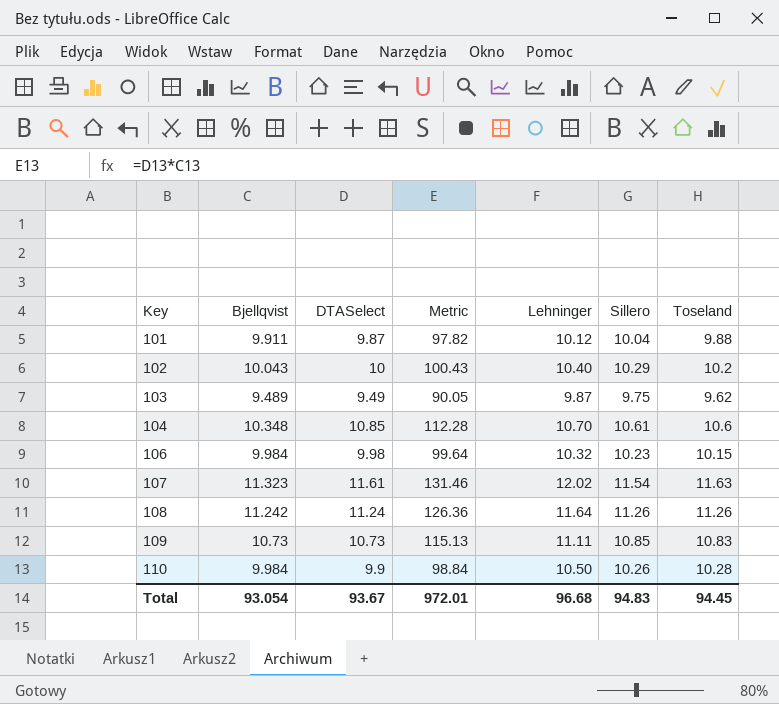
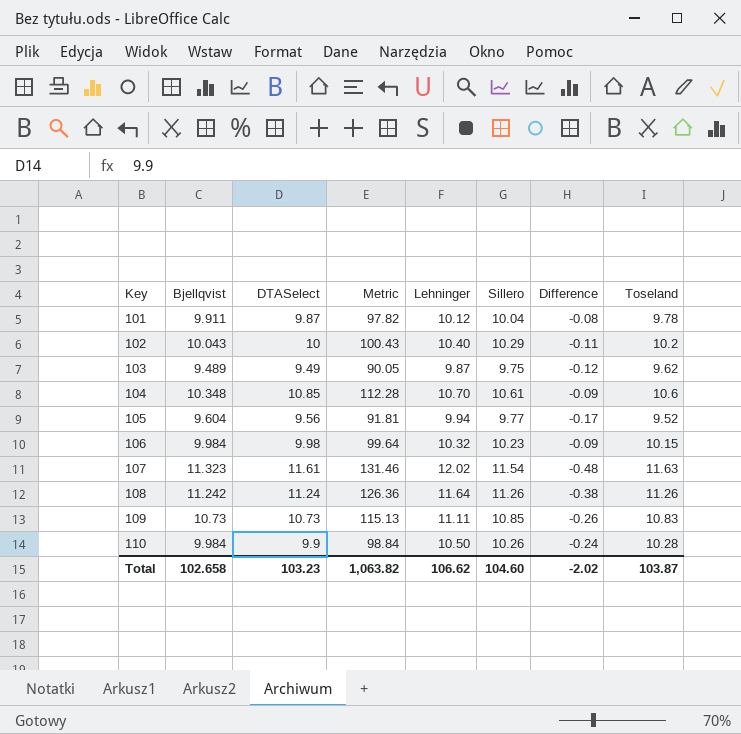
column Difference | formula: none -> [Sillero] - [Lehninger]
101 | Toseland: 9.88 -> 9.78
row 105: none -> 9.604 | 9.56 | 91.81 | 9.94 | 9.77 | -0.17 | 9.52
Total | Bjellqvist: 93.054 -> 102.658
Total | DTASelect: 93.67 -> 103.23
Total | Metric: 972.01 -> 1,063.82
Total | Lehninger: 96.68 -> 106.62
Total | Sillero: 94.83 -> 104.60
Total | Toseland: 94.45 -> 103.87

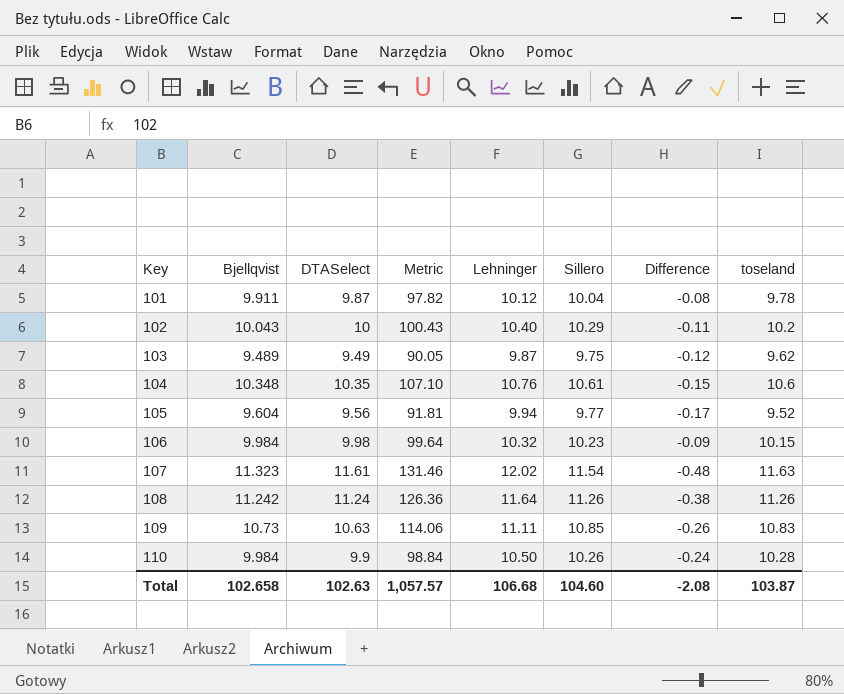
column name: Toseland -> toseland
104 | DTASelect: 10.85 -> 10.35
104 | Metric: 112.28 -> 107.10
104 | Lehninger: 10.70 -> 10.76
104 | Difference: -0.09 -> -0.15
109 | DTASelect: 10.73 -> 10.63
109 | Metric: 115.13 -> 114.06
Total | DTASelect: 103.23 -> 102.63
Total | Metric: 1,063.82 -> 1,057.57
Total | Lehninger: 106.62 -> 106.68
Total | Difference: -2.02 -> -2.08

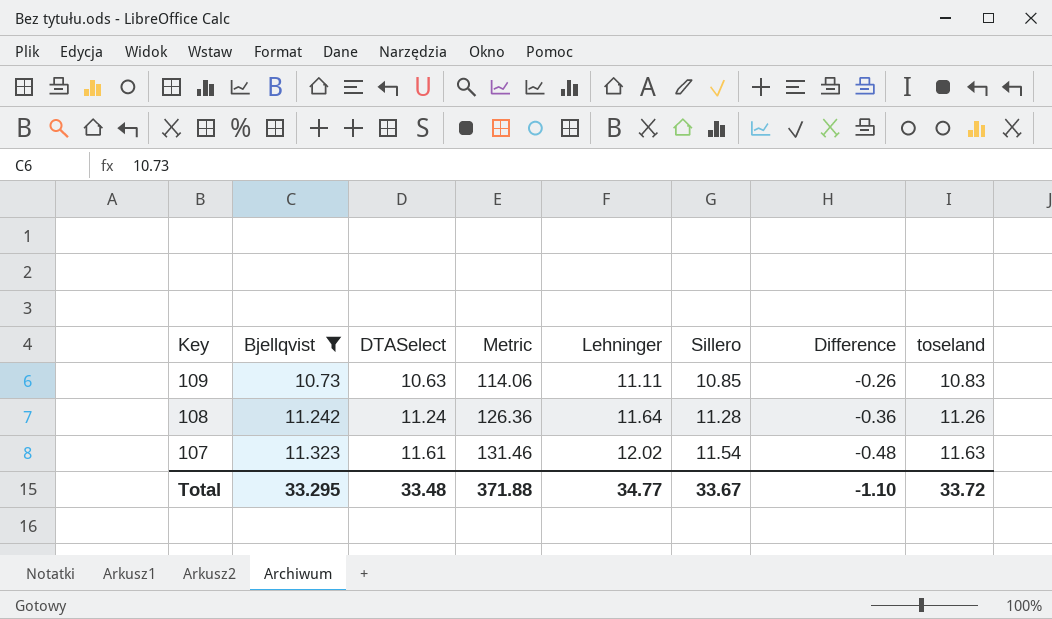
filter: none -> Bjellqvist >= 10.73
row order: Key ascending -> Key descending
108 | Sillero: 11.26 -> 11.28
108 | Difference: -0.38 -> -0.36
Total | Bjellqvist: 102.658 -> 33.295
Total | DTASelect: 102.63 -> 33.48
Total | Metric: 1,057.57 -> 371.88
Total | Lehninger: 106.68 -> 34.77
Total | Sillero: 104.60 -> 33.67
Total | Difference: -2.08 -> -1.10
Total | toseland: 103.87 -> 33.72

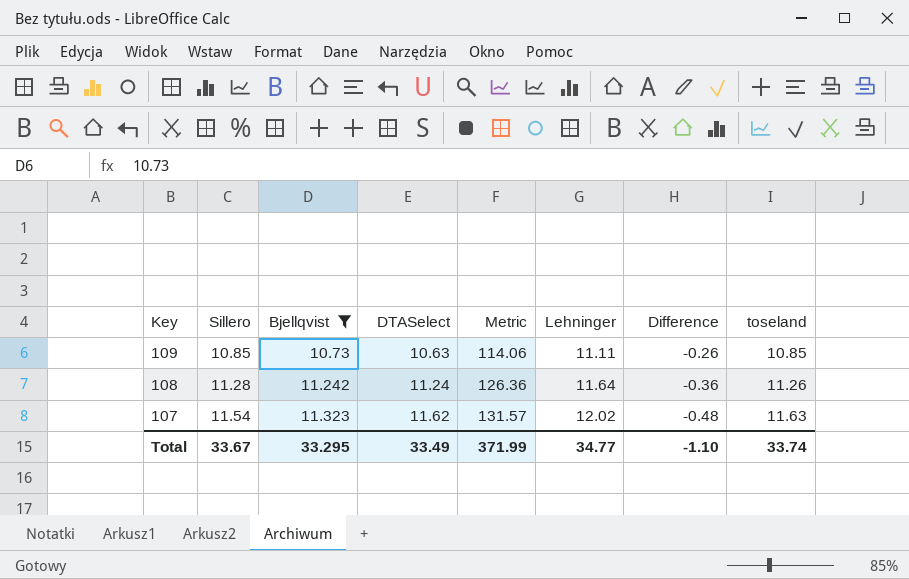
column Sillero | position: 6 -> 2
109 | toseland: 10.83 -> 10.85
107 | DTASelect: 11.61 -> 11.62
107 | Metric: 131.46 -> 131.57
Total | DTASelect: 33.48 -> 33.49
Total | Metric: 371.88 -> 371.99
Total | toseland: 33.72 -> 33.74

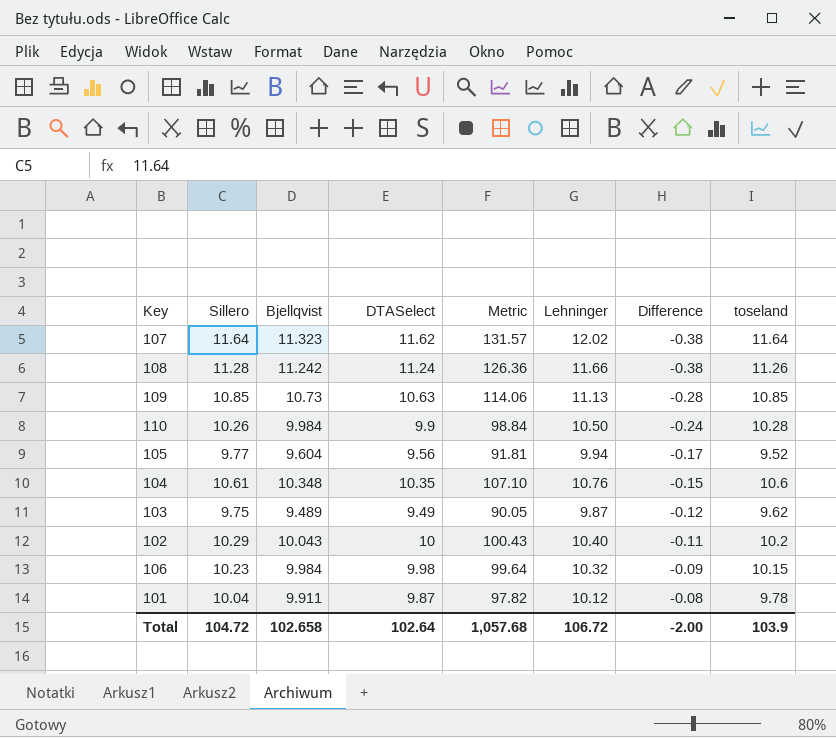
filter: Bjellqvist >= 10.73 -> none
row order: Key descending -> Difference ascending
107 | Sillero: 11.54 -> 11.64
107 | Difference: -0.48 -> -0.38
107 | toseland: 11.63 -> 11.64
108 | Lehninger: 11.64 -> 11.66
108 | Difference: -0.36 -> -0.38
109 | Lehninger: 11.11 -> 11.13
109 | Difference: -0.26 -> -0.28
Total | Sillero: 33.67 -> 104.72
Total | Bjellqvist: 33.295 -> 102.658
Total | DTASelect: 33.49 -> 102.64
Total | Metric: 371.99 -> 1,057.68
Total | Lehninger: 34.77 -> 106.72
Total | Difference: -1.10 -> -2.00
Total | toseland: 33.74 -> 103.9

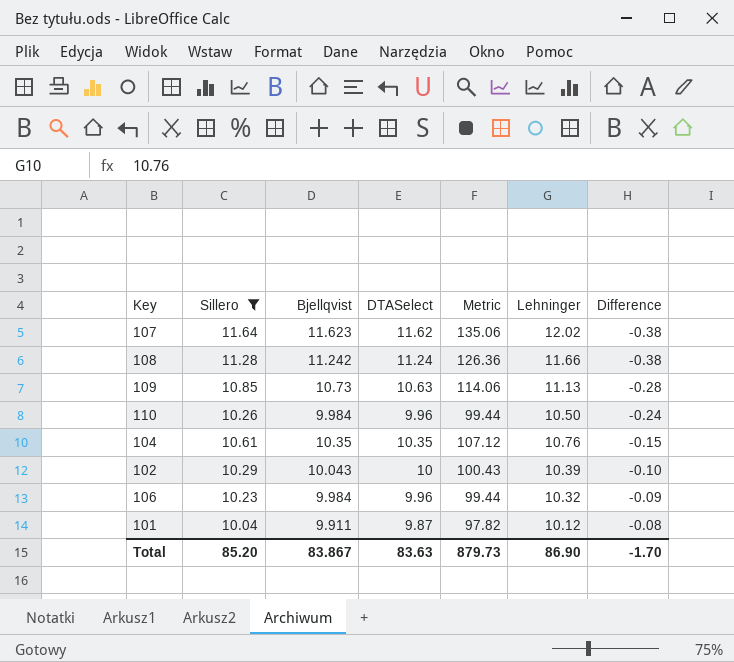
filter: none -> Sillero >= 10.04
column toseland | position: 8 -> none
107 | Bjellqvist: 11.323 -> 11.623
107 | Metric: 131.57 -> 135.06
110 | DTASelect: 9.9 -> 9.96
110 | Metric: 98.84 -> 99.44
104 | Bjellqvist: 10.348 -> 10.35
104 | Metric: 107.10 -> 107.12
102 | Lehninger: 10.40 -> 10.39
102 | Difference: -0.11 -> -0.10
106 | DTASelect: 9.98 -> 9.96
106 | Metric: 99.64 -> 99.44
Total | Sillero: 104.72 -> 85.20
Total | Bjellqvist: 102.658 -> 83.867
Total | DTASelect: 102.64 -> 83.63
Total | Metric: 1,057.68 -> 879.73
Total | Lehninger: 106.72 -> 86.90
Total | Difference: -2.00 -> -1.70

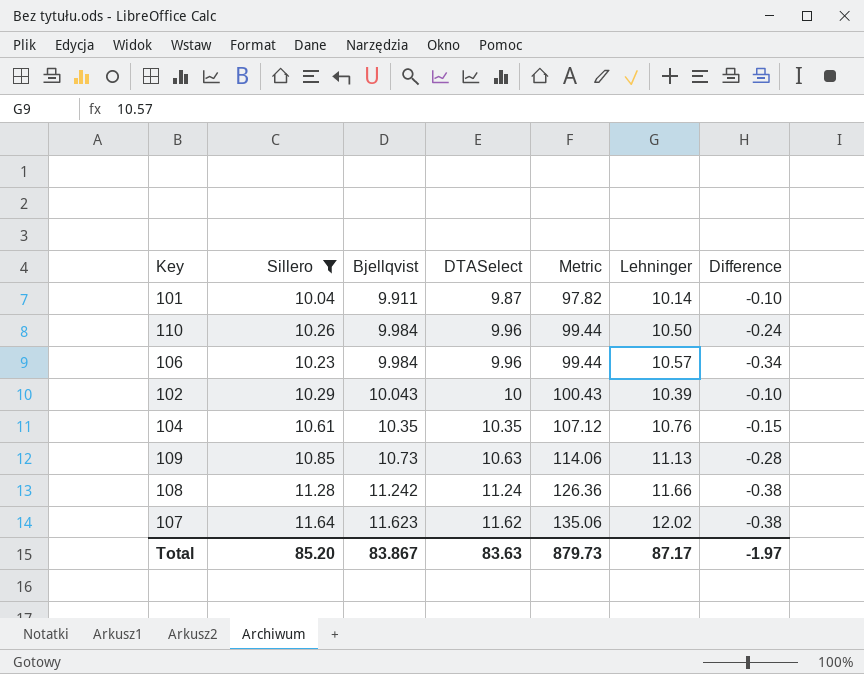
row order: Difference ascending -> Bjellqvist ascending
101 | Lehninger: 10.12 -> 10.14
101 | Difference: -0.08 -> -0.10
106 | Lehninger: 10.32 -> 10.57
106 | Difference: -0.09 -> -0.34
Total | Lehninger: 86.90 -> 87.17
Total | Difference: -1.70 -> -1.97

